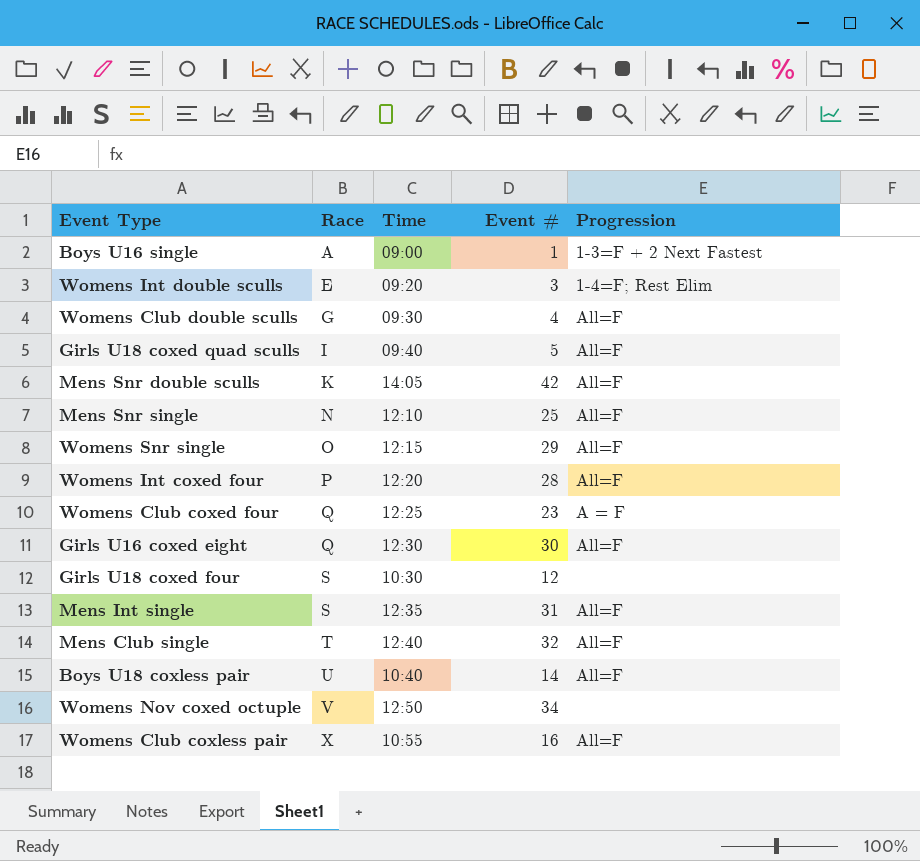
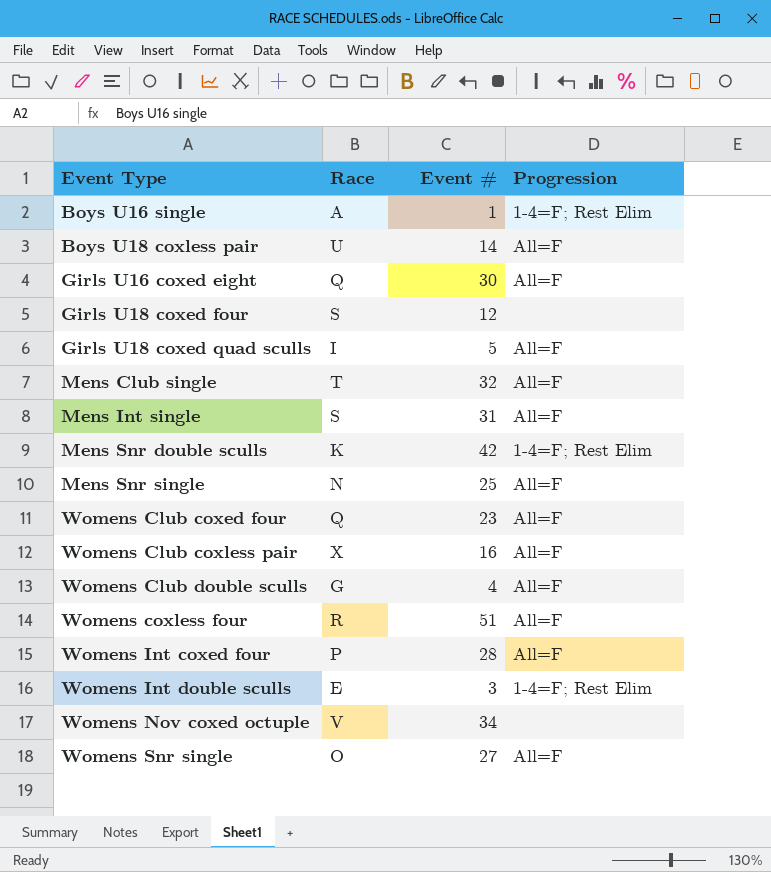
row order: Race ascending -> Event Type ascending
column Time | position: 3 -> none
Boys U16 single | Progression: 1-3=F + 2 Next Fastest -> 1-4=F; Rest Elim
Mens Snr double sculls | Progression: All=F -> 1-4=F; Rest Elim
Womens Club coxed four | Progression: A = F -> All=F
row Womens coxless four: none -> R | 51 | All=F
Womens Snr single | Event #: 29 -> 27

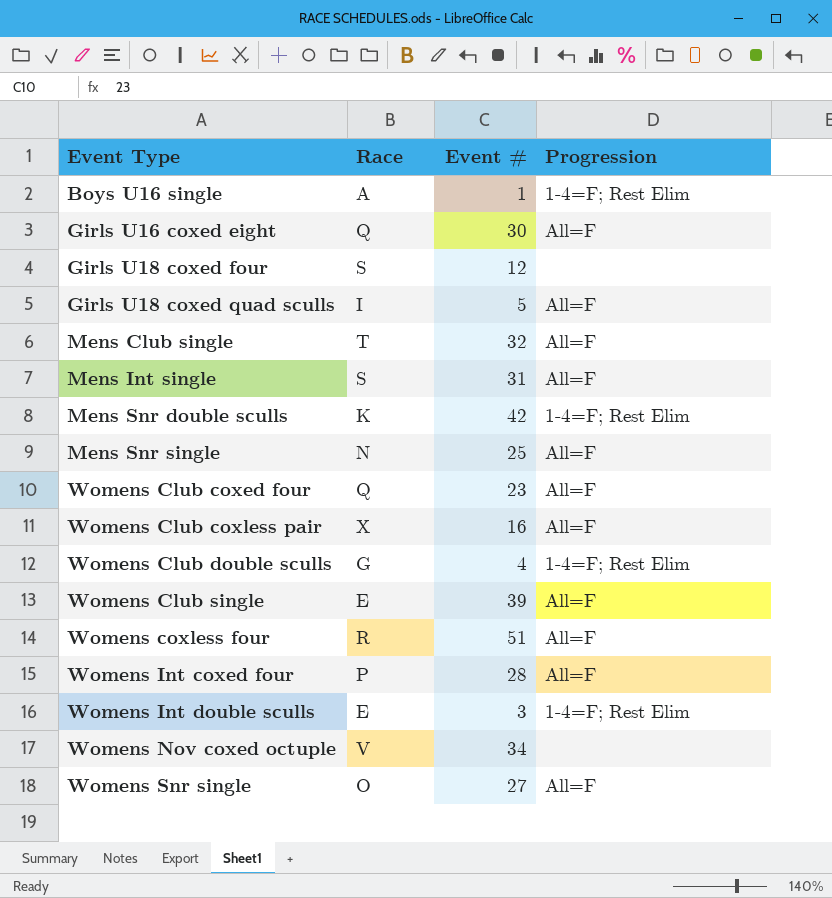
row Boys U18 coxless pair: U | 14 | All=F -> none
Womens Club double sculls | Progression: All=F -> 1-4=F; Rest Elim
row Womens Club single: none -> E | 39 | All=F

